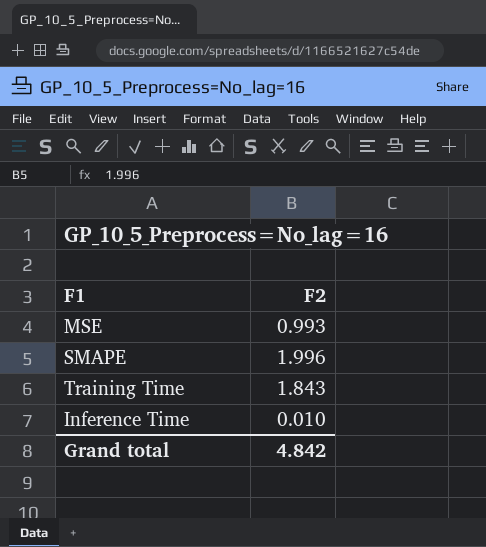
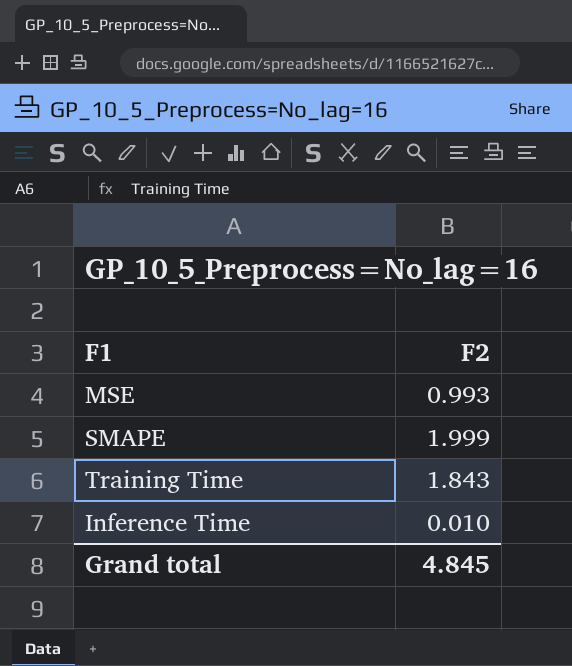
SMAPE | F2: 1.996 -> 1.999
Grand total | F2: 4.842 -> 4.845

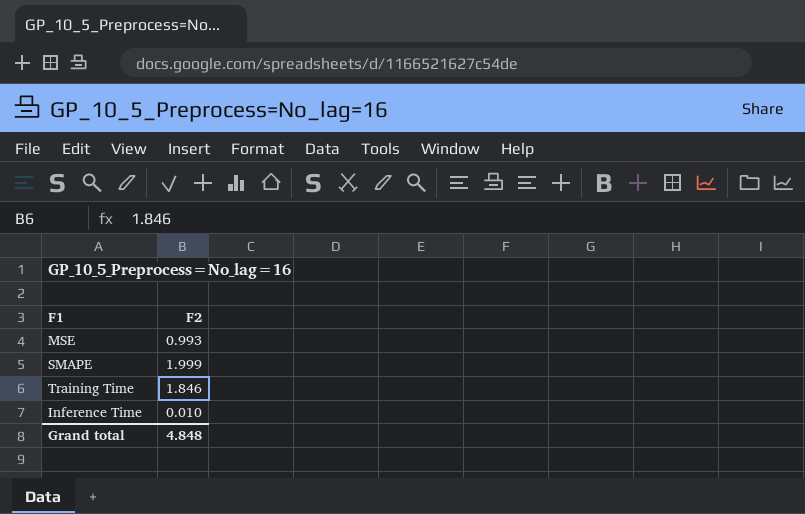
Training Time | F2: 1.843 -> 1.846
Grand total | F2: 4.845 -> 4.848

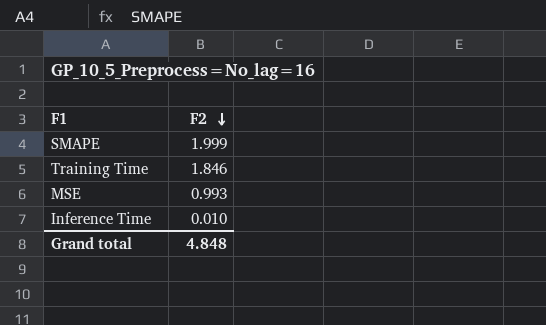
row order: none -> F2 descending

